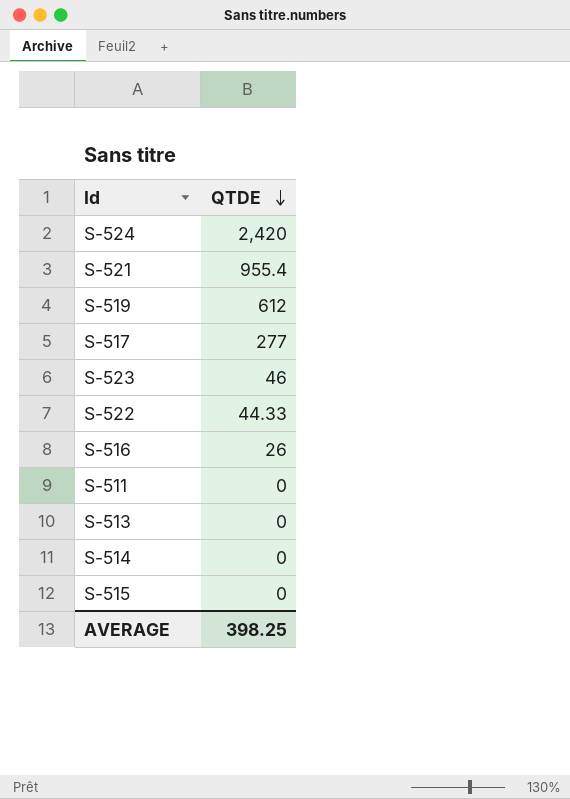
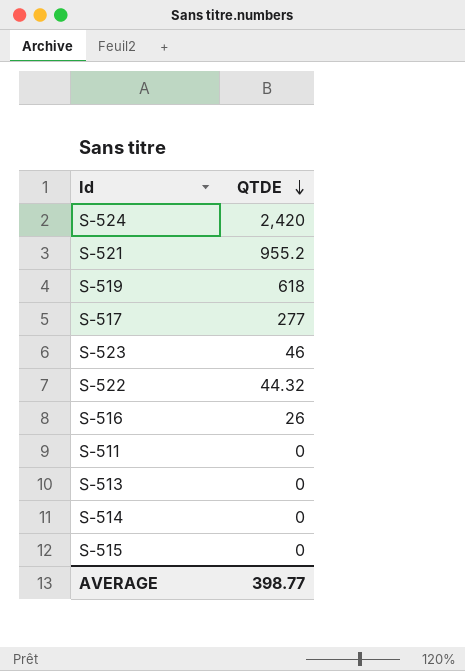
S-521 | QTDE: 955.4 -> 955.2
S-519 | QTDE: 612 -> 618
S-522 | QTDE: 44.33 -> 44.32
AVERAGE | QTDE: 398.25 -> 398.77

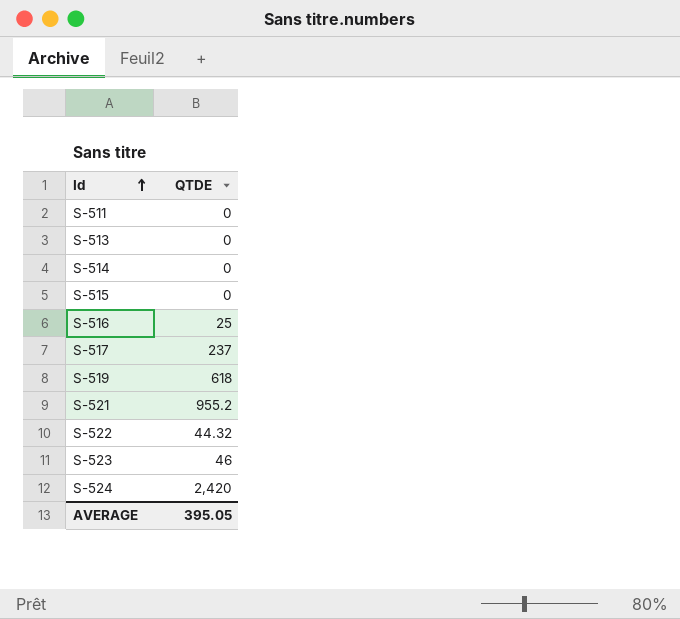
row order: QTDE descending -> Id ascending
S-516 | QTDE: 26 -> 25
S-517 | QTDE: 277 -> 237
AVERAGE | QTDE: 398.77 -> 395.05

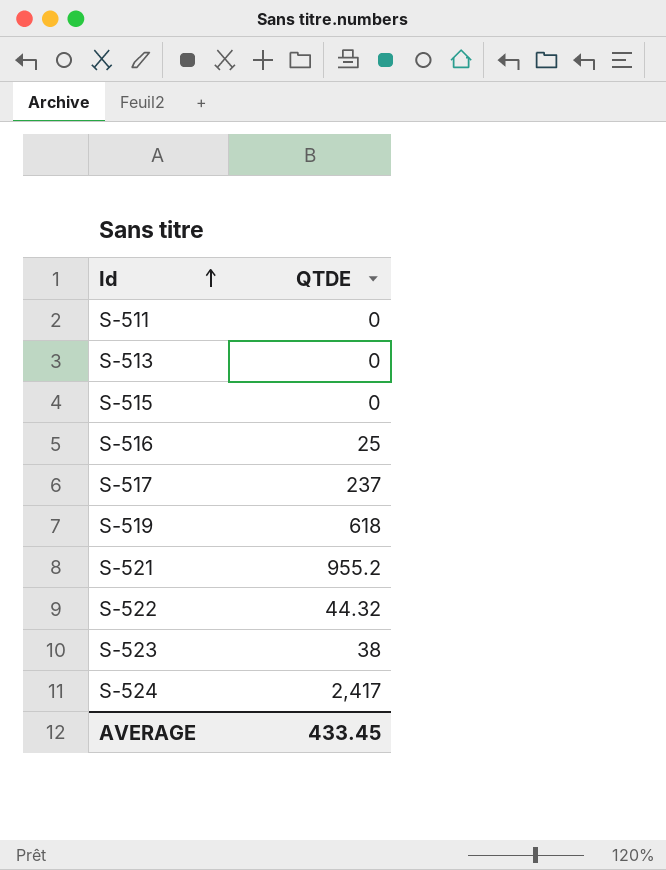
row S-514: 0 -> none
S-523 | QTDE: 46 -> 38
S-524 | QTDE: 2,420 -> 2,417
AVERAGE | QTDE: 395.05 -> 433.45

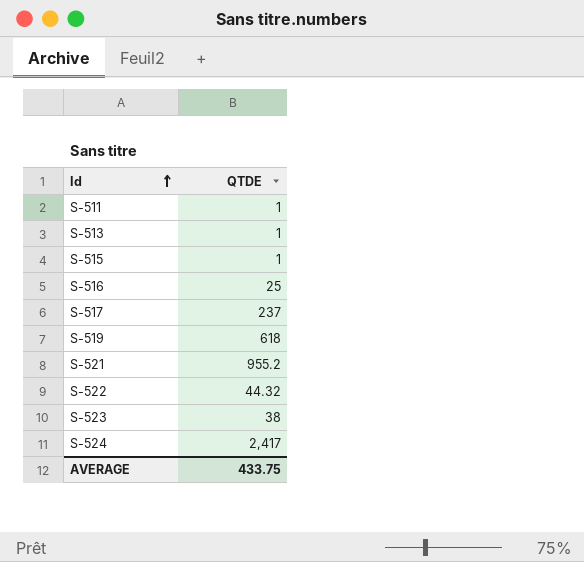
S-511 | QTDE: 0 -> 1
S-513 | QTDE: 0 -> 1
S-515 | QTDE: 0 -> 1
AVERAGE | QTDE: 433.45 -> 433.75

